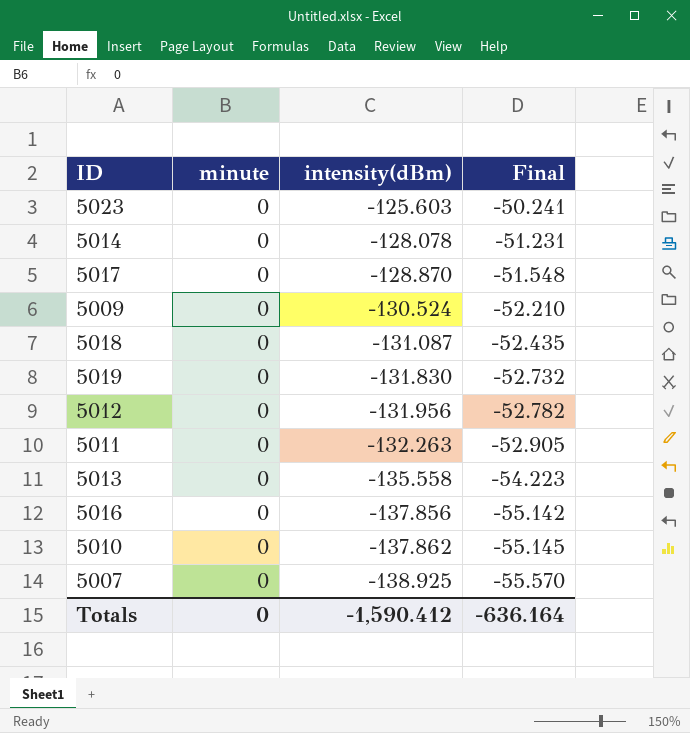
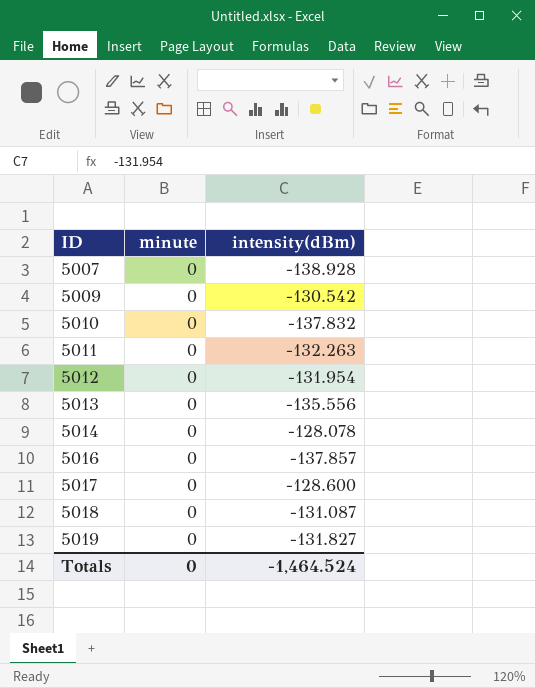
row order: intensity(dBm) descending -> ID ascending
column Final | formula: [intensity(dBm)] * 0.4 -> none
row 5023: 0 | -125.603 | -50.241 -> none
5007 | intensity(dBm): -138.925 -> -138.928
5009 | intensity(dBm): -130.524 -> -130.542
5010 | intensity(dBm): -137.862 -> -137.832
5012 | intensity(dBm): -131.956 -> -131.954
5013 | intensity(dBm): -135.558 -> -135.556
5016 | intensity(dBm): -137.856 -> -137.857
5017 | intensity(dBm): -128.870 -> -128.600
5019 | intensity(dBm): -131.830 -> -131.827
Totals | intensity(dBm): -1,590.412 -> -1,464.524

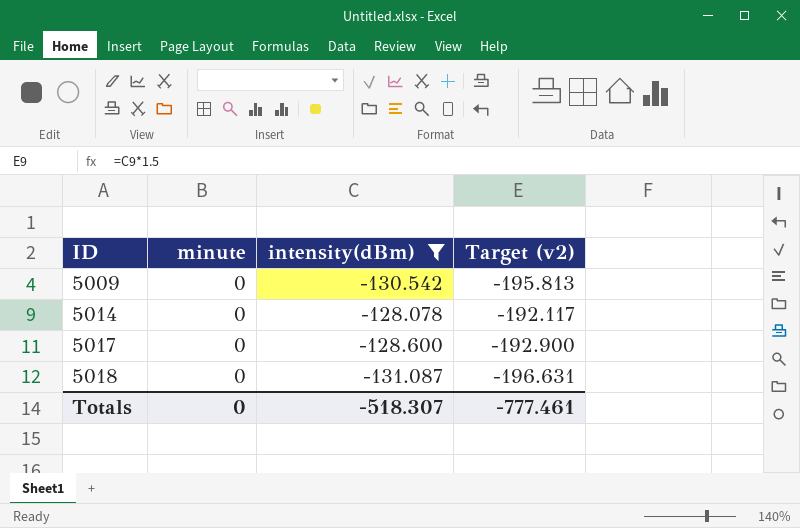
filter: none -> intensity(dBm) >= -131.087
column Target (v2) | formula: none -> [intensity(dBm)] * 1.5
Totals | intensity(dBm): -1,464.524 -> -518.307

